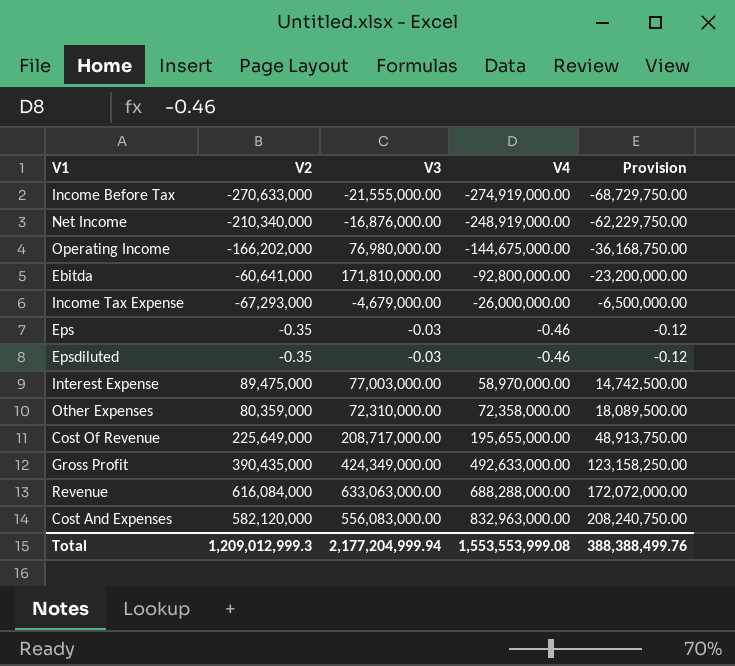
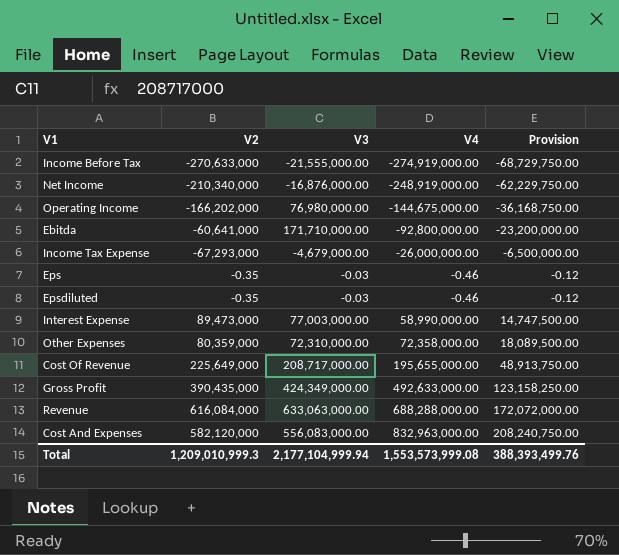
Ebitda | V3: 171,810,000.00 -> 171,710,000.00
Interest Expense | V2: 89,475,000 -> 89,473,000
Interest Expense | V4: 58,970,000.00 -> 58,990,000.00
Interest Expense | Provision: 14,742,500.00 -> 14,747,500.00
Total | V2: 1,209,012,999.3 -> 1,209,010,999.3
Total | V3: 2,177,204,999.94 -> 2,177,104,999.94
Total | V4: 1,553,553,999.08 -> 1,553,573,999.08
Total | Provision: 388,388,499.76 -> 388,393,499.76

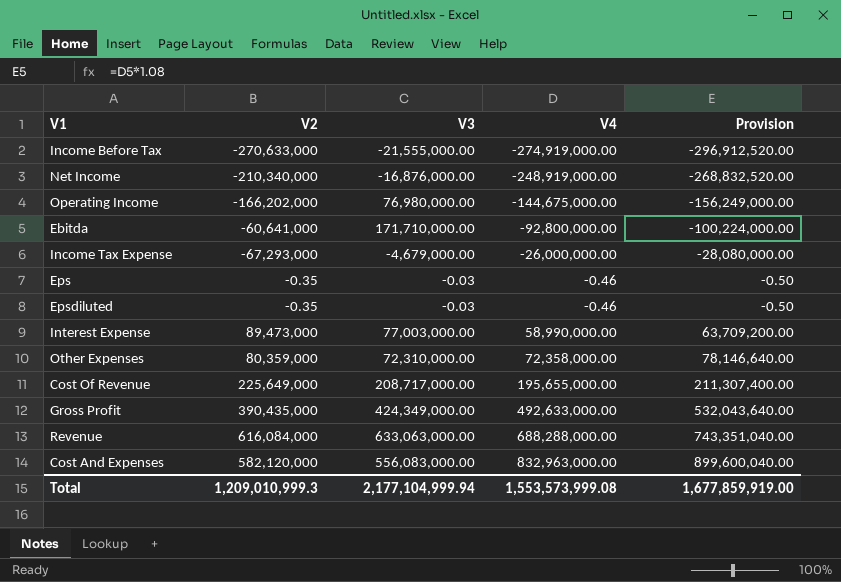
column Provision | formula: [V4] * 0.25 -> [V4] * 1.08
Total | Provision: 388,393,499.76 -> 1,677,859,919.00

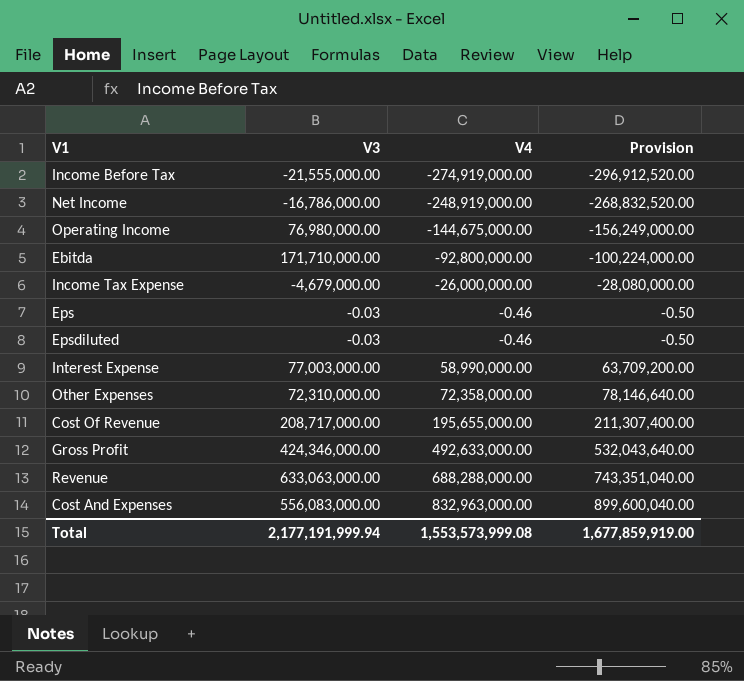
column V2 | position: 2 -> none
Net Income | V3: -16,876,000.00 -> -16,786,000.00
Gross Profit | V3: 424,349,000.00 -> 424,346,000.00
Total | V3: 2,177,104,999.94 -> 2,177,191,999.94

